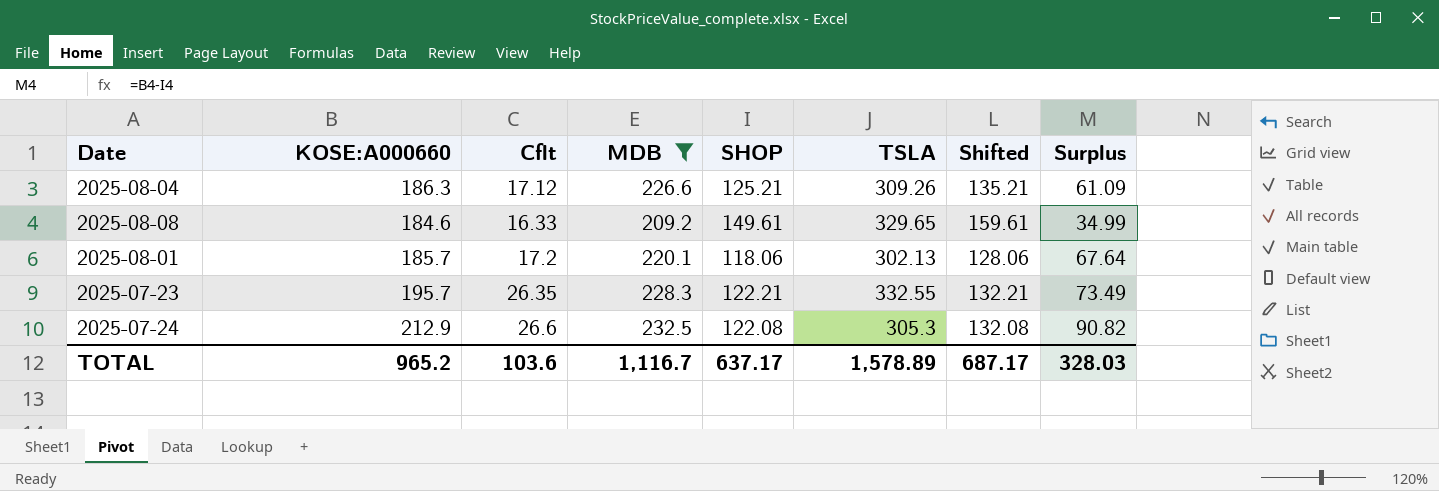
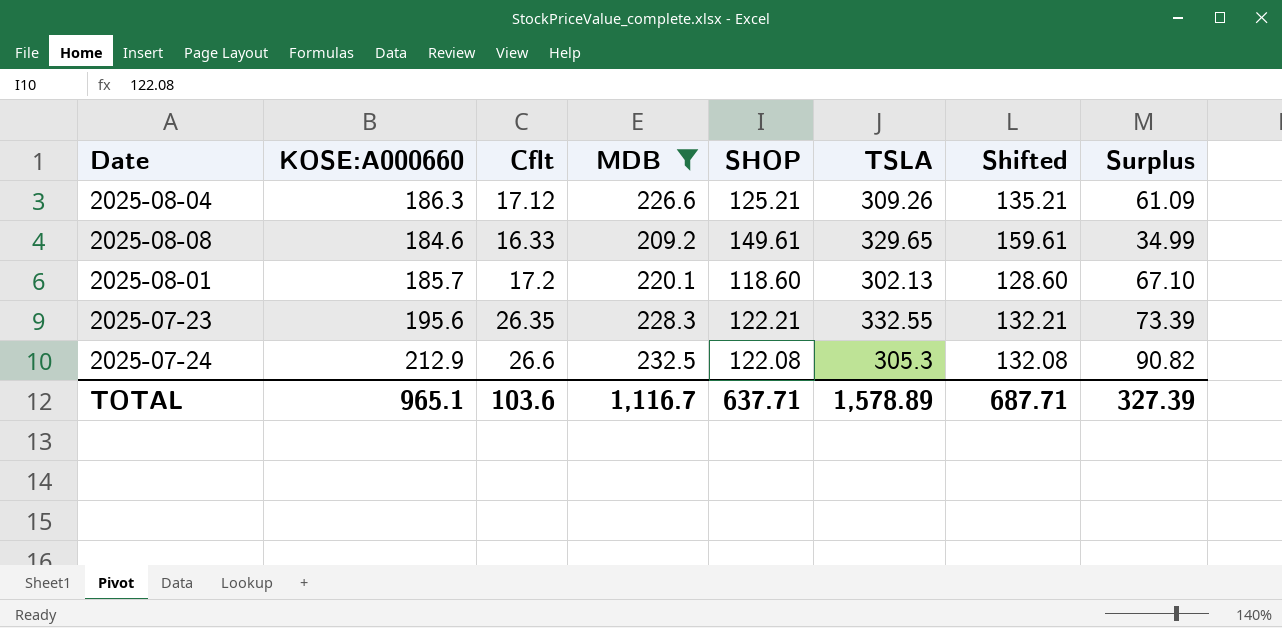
2025-08-01 | SHOP: 118.06 -> 118.60
2025-08-01 | Shifted: 128.06 -> 128.60
2025-08-01 | Surplus: 67.64 -> 67.10
2025-07-23 | KOSE:A000660: 195.7 -> 195.6
2025-07-23 | Surplus: 73.49 -> 73.39
TOTAL | KOSE:A000660: 965.2 -> 965.1
TOTAL | SHOP: 637.17 -> 637.71
TOTAL | Shifted: 687.17 -> 687.71
TOTAL | Surplus: 328.03 -> 327.39

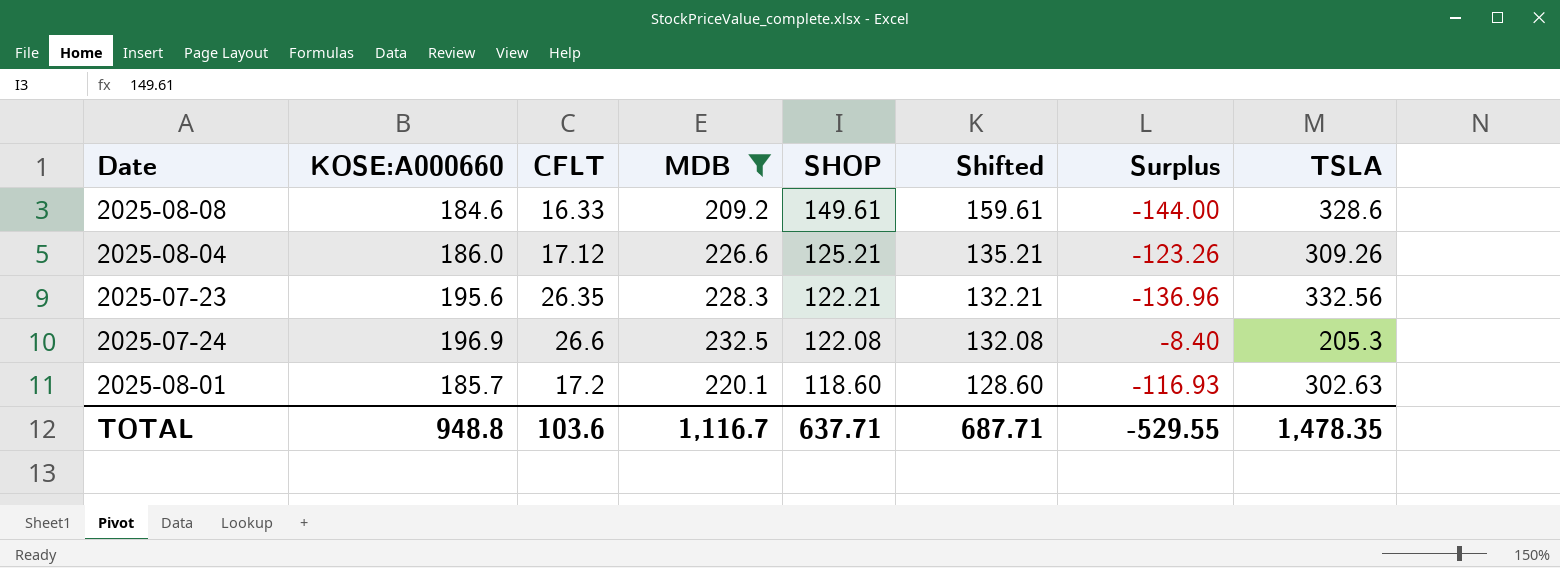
row order: none -> SHOP descending
column name: Cflt -> CFLT
column Surplus | formula: [KOSE:A000660] - [SHOP] -> [KOSE:A000660] - [TSLA]
column TSLA | position: 6 -> 8
2025-08-08 | TSLA: 329.65 -> 328.6
2025-08-04 | KOSE:A000660: 186.3 -> 186.0
2025-07-23 | TSLA: 332.55 -> 332.56
2025-07-24 | KOSE:A000660: 212.9 -> 196.9
2025-07-24 | TSLA: 305.3 -> 205.3
2025-08-01 | TSLA: 302.13 -> 302.63
TOTAL | KOSE:A000660: 965.1 -> 948.8
TOTAL | Surplus: 327.39 -> -529.55
TOTAL | TSLA: 1,578.89 -> 1,478.35

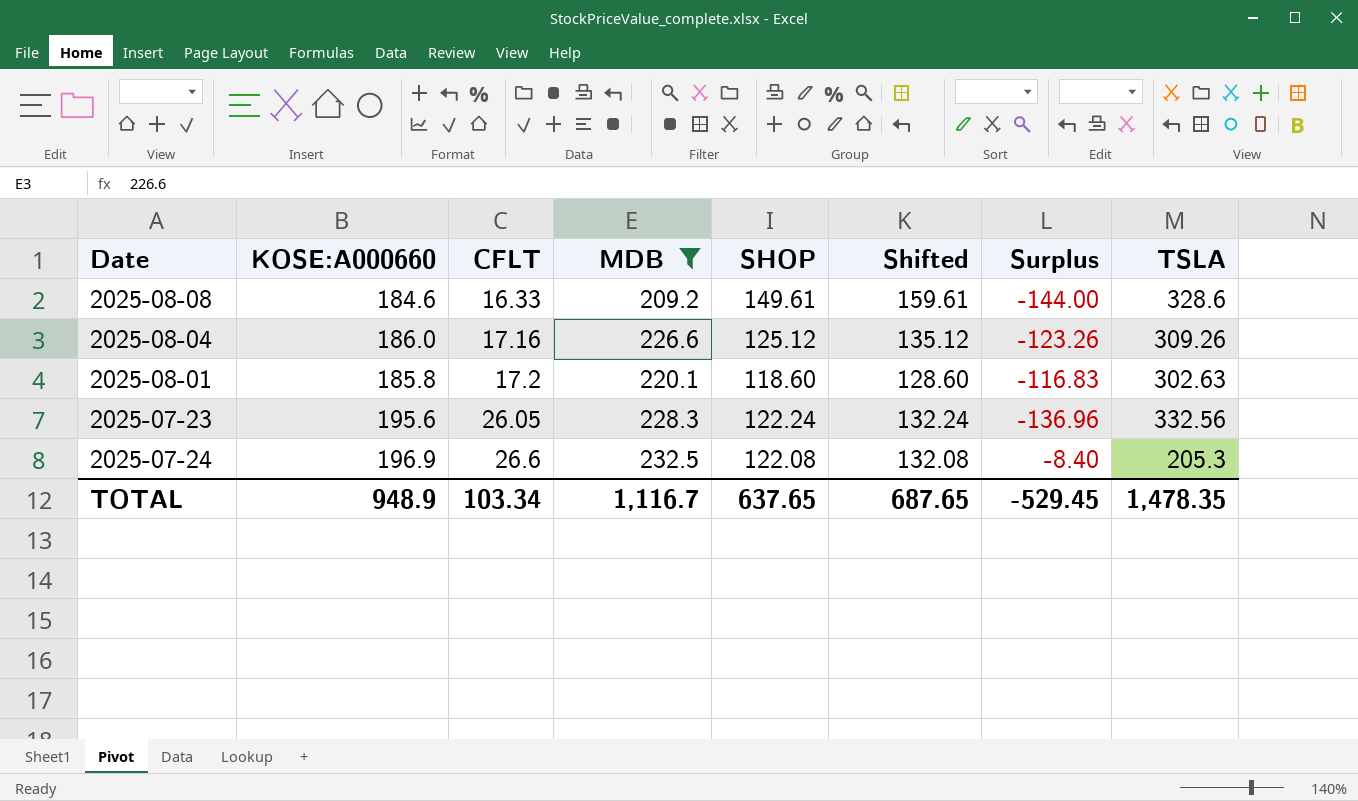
row order: SHOP descending -> CFLT ascending
2025-08-04 | CFLT: 17.12 -> 17.16
2025-08-04 | SHOP: 125.21 -> 125.12
2025-08-04 | Shifted: 135.21 -> 135.12
2025-08-01 | KOSE:A000660: 185.7 -> 185.8
2025-08-01 | Surplus: -116.93 -> -116.83
2025-07-23 | CFLT: 26.35 -> 26.05
2025-07-23 | SHOP: 122.21 -> 122.24
2025-07-23 | Shifted: 132.21 -> 132.24
TOTAL | KOSE:A000660: 948.8 -> 948.9
TOTAL | CFLT: 103.6 -> 103.34
TOTAL | SHOP: 637.71 -> 637.65
TOTAL | Shifted: 687.71 -> 687.65
TOTAL | Surplus: -529.55 -> -529.45

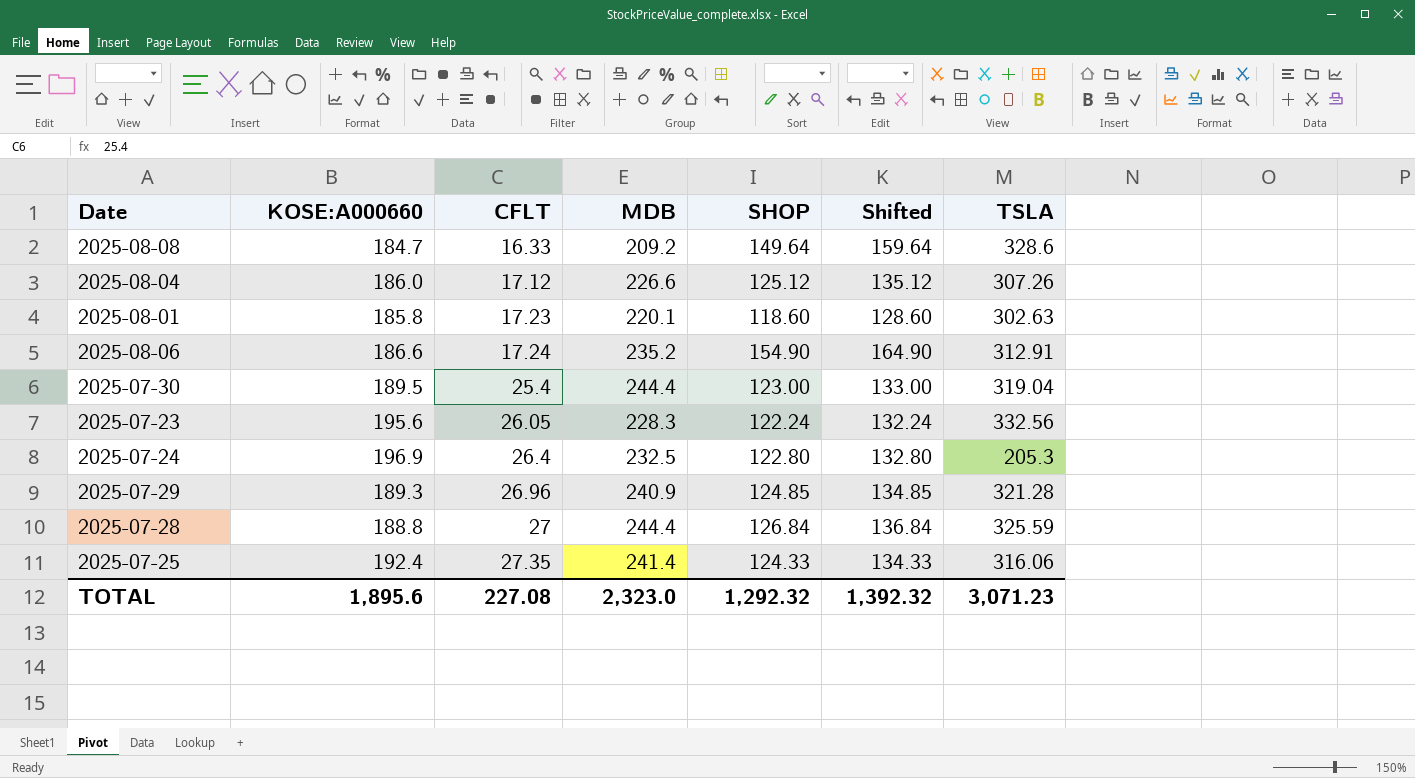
filter: MDB <= 232.5 -> none
column Surplus | formula: [KOSE:A000660] - [TSLA] -> none
2025-08-08 | KOSE:A000660: 184.6 -> 184.7
2025-08-08 | SHOP: 149.61 -> 149.64
2025-08-08 | Shifted: 159.61 -> 159.64
2025-08-04 | CFLT: 17.16 -> 17.12
2025-08-04 | TSLA: 309.26 -> 307.26
2025-08-01 | CFLT: 17.2 -> 17.23
2025-07-24 | CFLT: 26.6 -> 26.4
2025-07-24 | SHOP: 122.08 -> 122.80
2025-07-24 | Shifted: 132.08 -> 132.80
TOTAL | KOSE:A000660: 948.9 -> 1,895.6
TOTAL | CFLT: 103.34 -> 227.08
TOTAL | MDB: 1,116.7 -> 2,323.0
TOTAL | SHOP: 637.65 -> 1,292.32
TOTAL | Shifted: 687.65 -> 1,392.32
TOTAL | TSLA: 1,478.35 -> 3,071.23

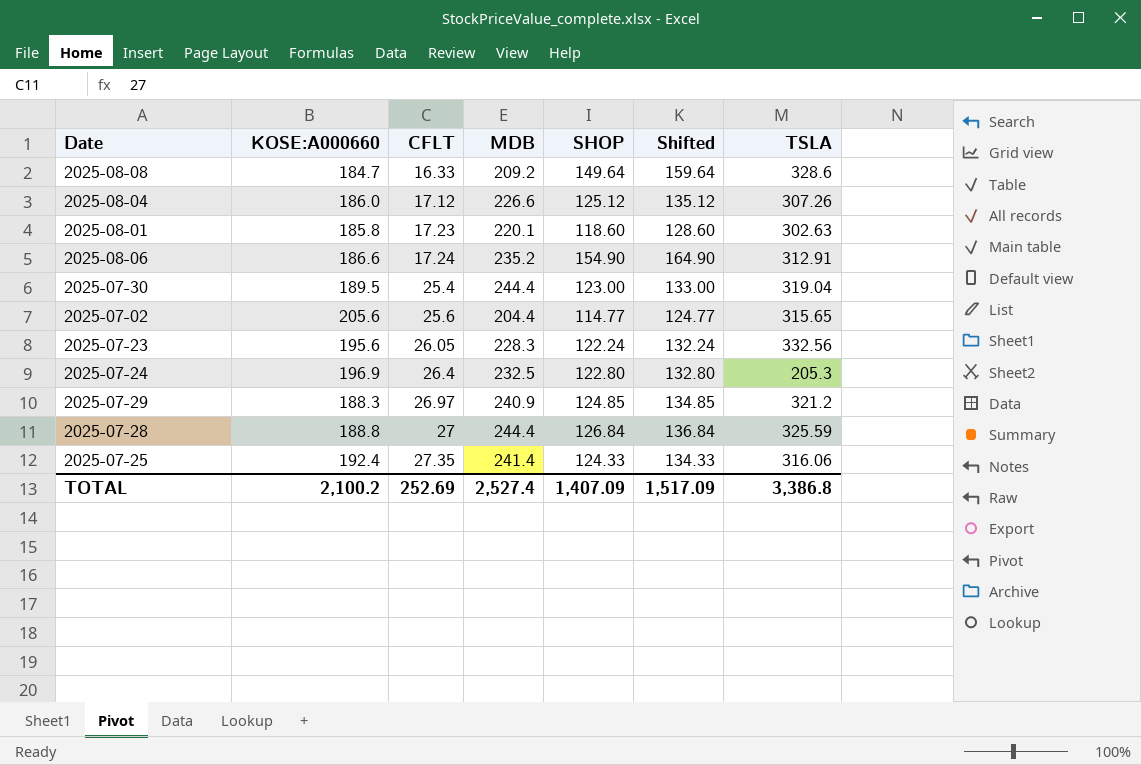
row 2025-07-02: none -> 205.6 | 25.6 | 204.4 | 114.77 | 124.77 | 315.65
2025-07-29 | KOSE:A000660: 189.3 -> 188.3
2025-07-29 | CFLT: 26.96 -> 26.97
2025-07-29 | TSLA: 321.28 -> 321.2
TOTAL | KOSE:A000660: 1,895.6 -> 2,100.2
TOTAL | CFLT: 227.08 -> 252.69
TOTAL | MDB: 2,323.0 -> 2,527.4
TOTAL | SHOP: 1,292.32 -> 1,407.09
TOTAL | Shifted: 1,392.32 -> 1,517.09
TOTAL | TSLA: 3,071.23 -> 3,386.8

